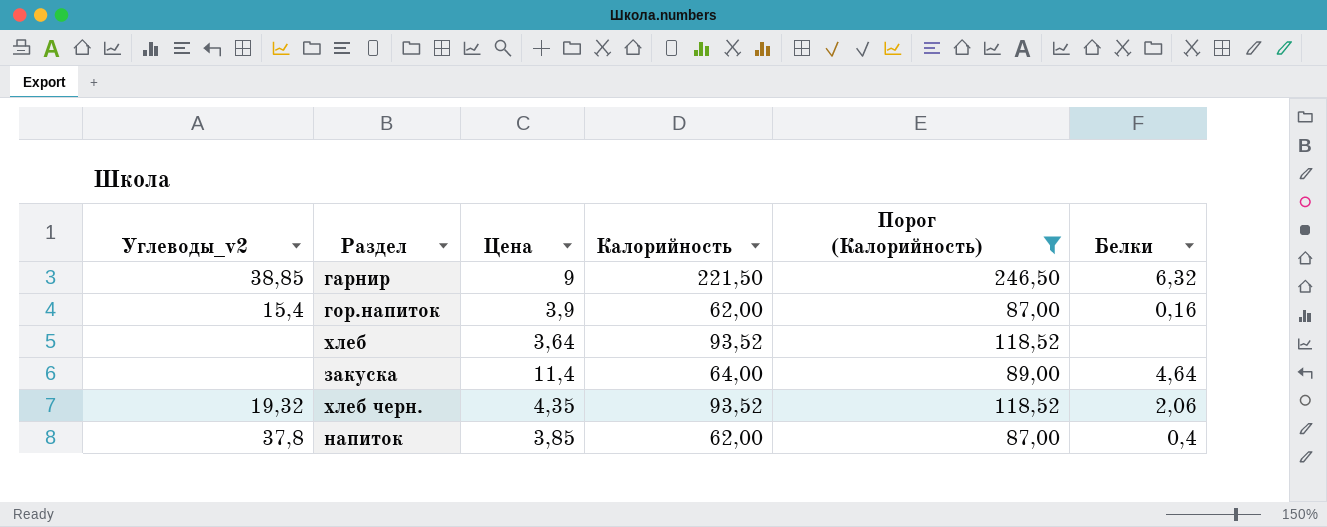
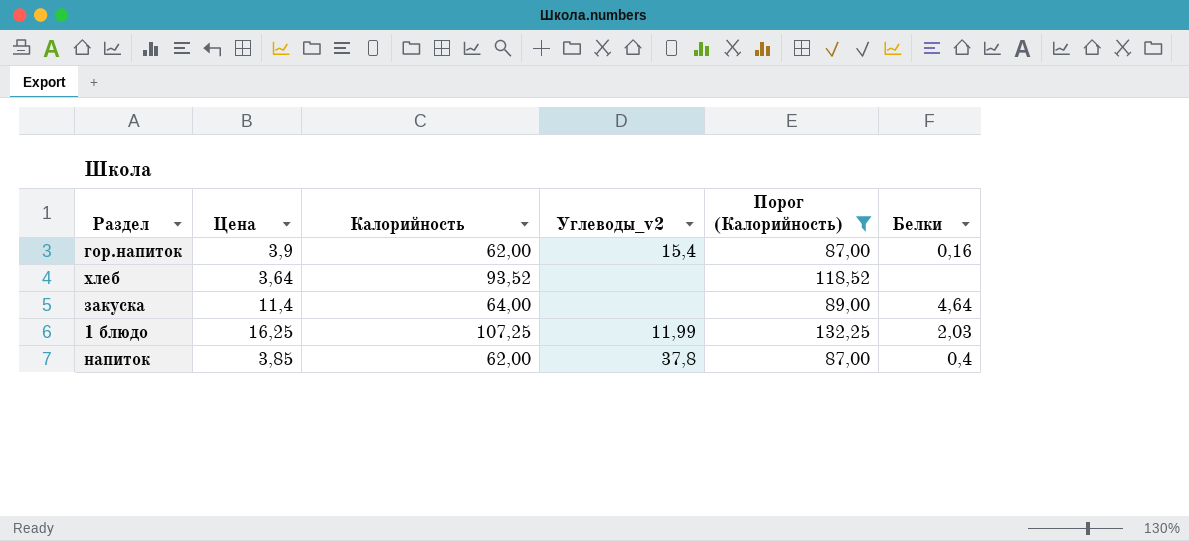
column Углеводы_v2 | position: 1 -> 4
row гарнир: 38,85 | 9 | 221,50 | 246,50 | 6,32 -> none
row хлеб черн.: 19,32 | 4,35 | 93,52 | 118,52 | 2,06 -> none
row 1 блюдо: none -> 16,25 | 107,25 | 11,99 | 132,25 | 2,03

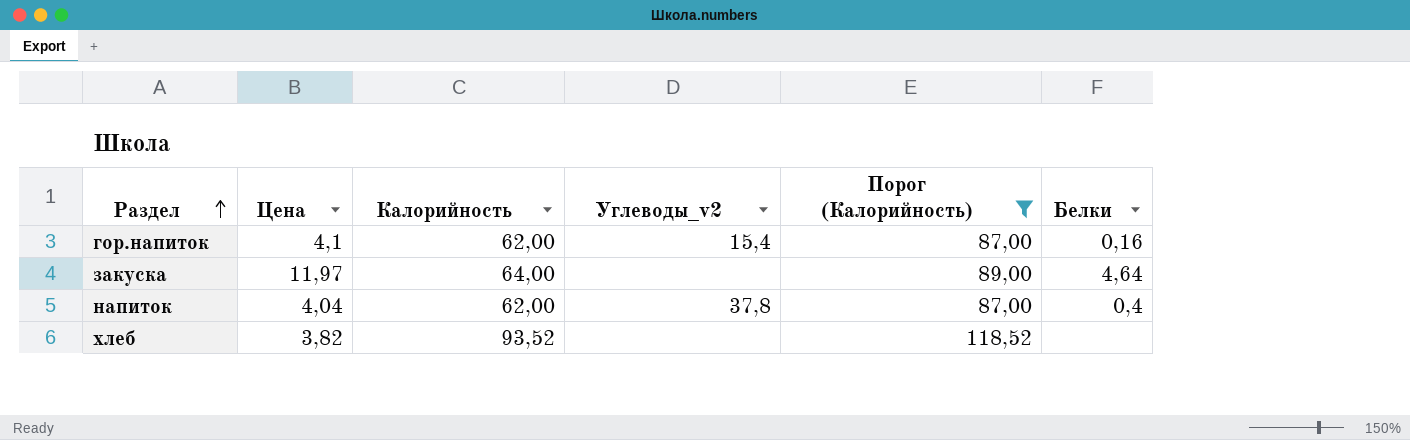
row order: none -> Раздел ascending
row 1 блюдо: 16,25 | 107,25 | 11,99 | 132,25 | 2,03 -> none
гор.напиток | Цена: 3,9 -> 4,1
закуска | Цена: 11,4 -> 11,97
напиток | Цена: 3,85 -> 4,04
хлеб | Цена: 3,64 -> 3,82

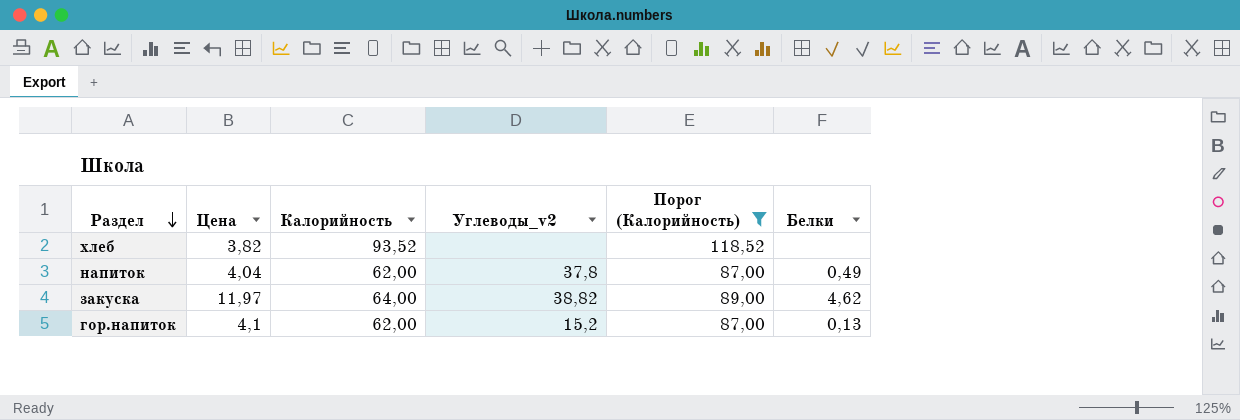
row order: Раздел ascending -> Раздел descending
напиток | Белки: 0,4 -> 0,49
закуска | Углеводы_v2: none -> 38,82
закуска | Белки: 4,64 -> 4,62
гор.напиток | Углеводы_v2: 15,4 -> 15,2
гор.напиток | Белки: 0,16 -> 0,13

